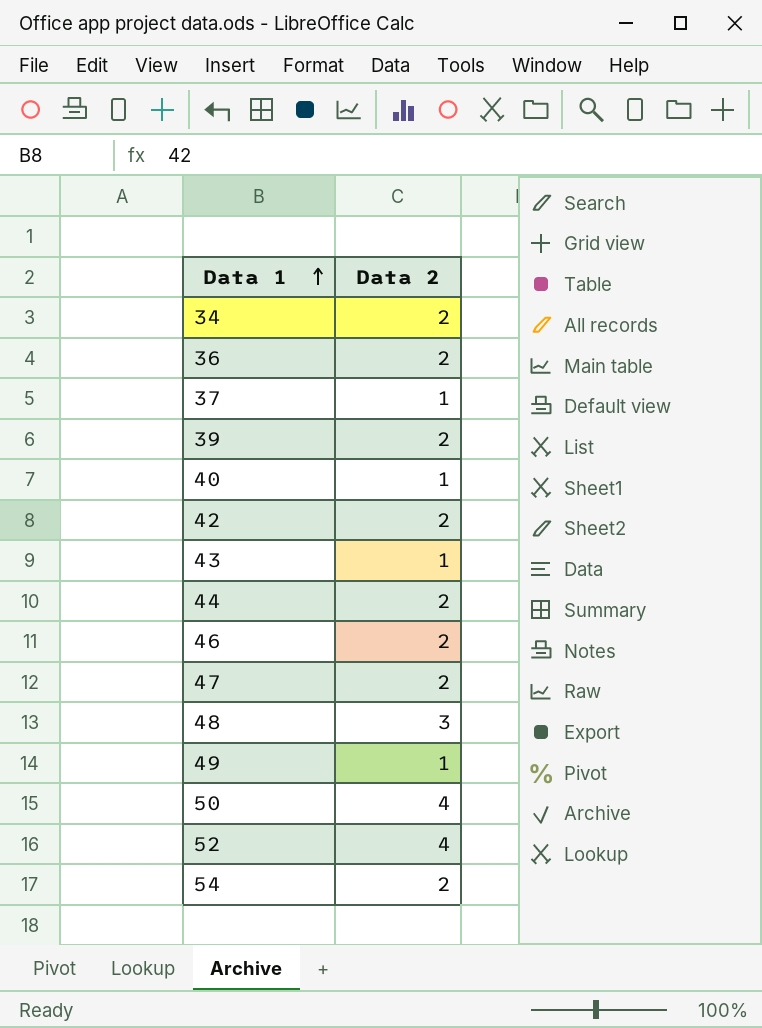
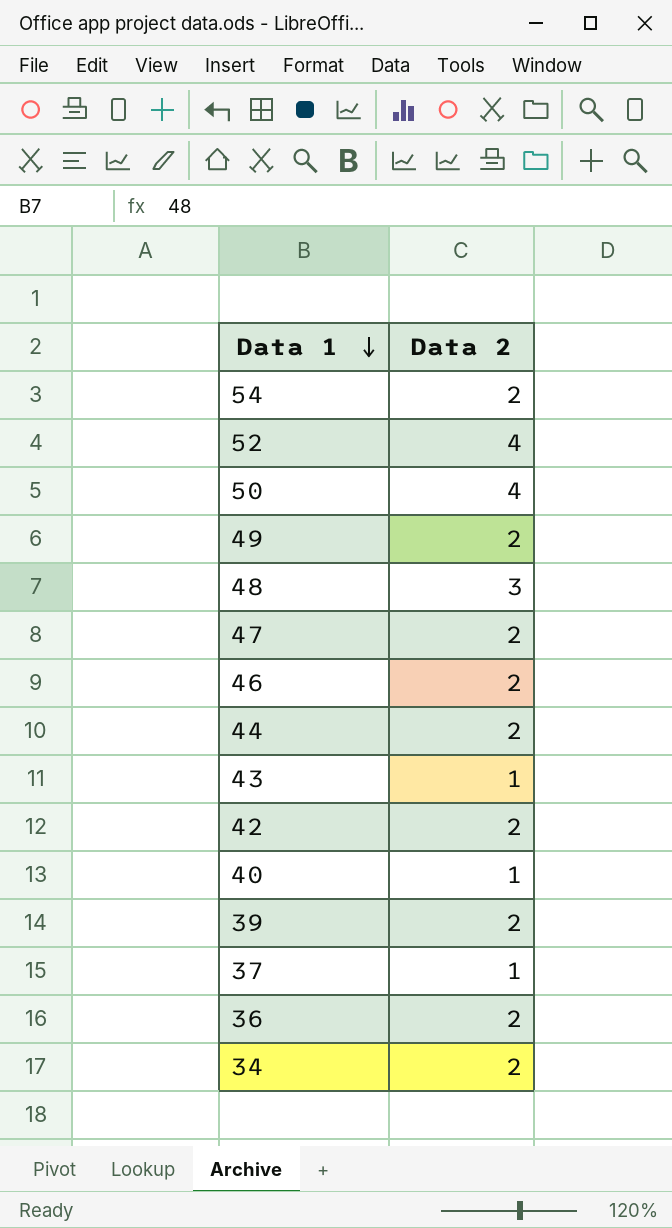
row order: Data 1 ascending -> Data 1 descending
49 | Data 2: 1 -> 2

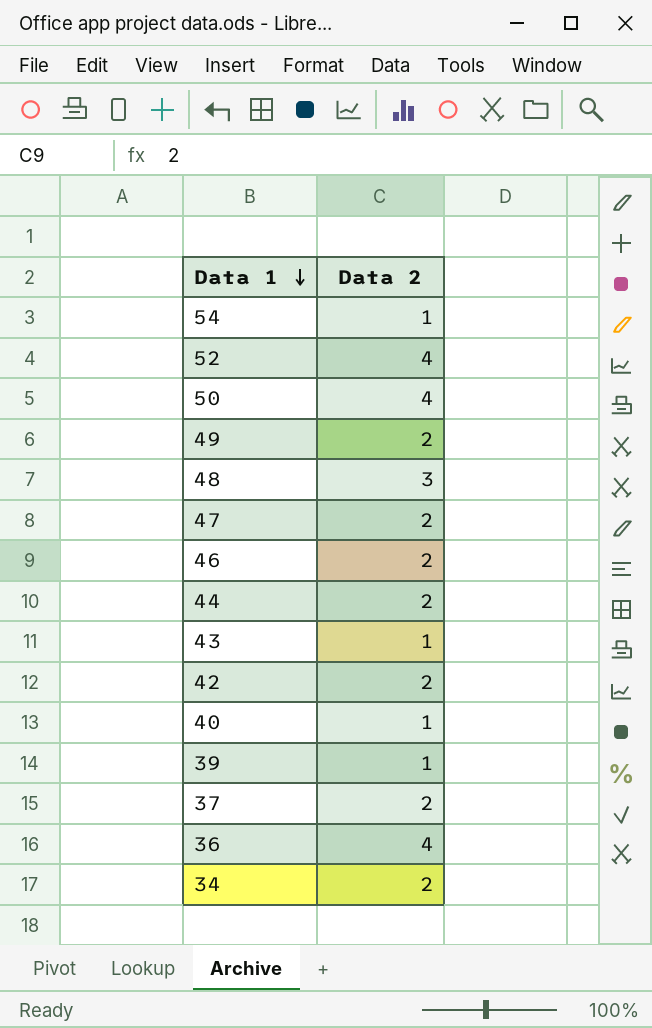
54 | Data 2: 2 -> 1
39 | Data 2: 2 -> 1
37 | Data 2: 1 -> 2
36 | Data 2: 2 -> 4

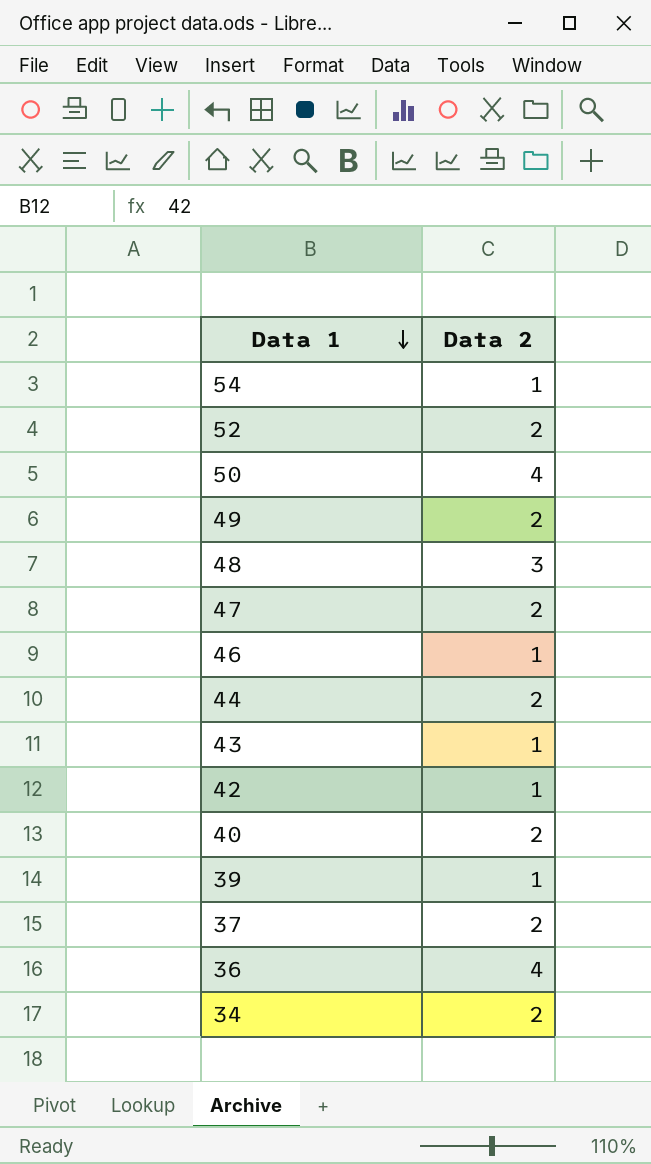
52 | Data 2: 4 -> 2
46 | Data 2: 2 -> 1
42 | Data 2: 2 -> 1
40 | Data 2: 1 -> 2

